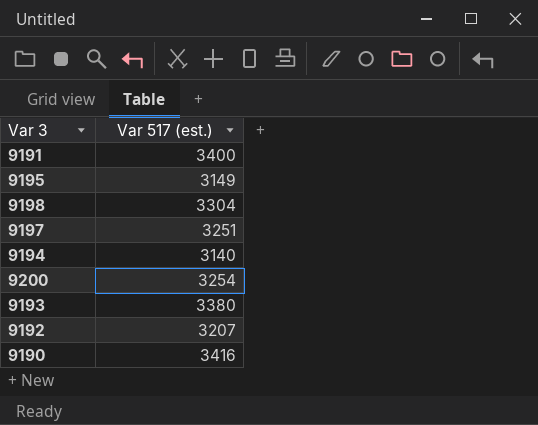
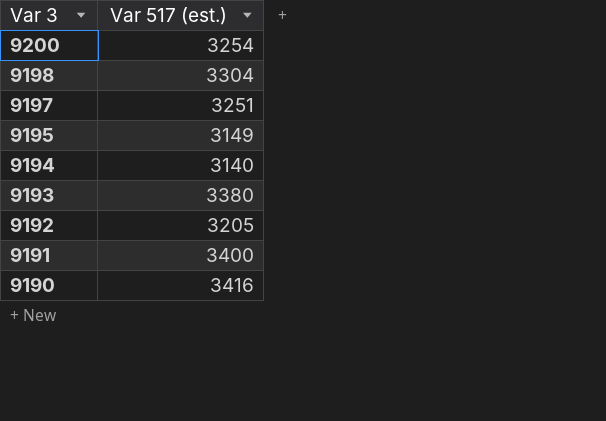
row order: none -> Var 3 descending
9192 | Var 517 (est.): 3207 -> 3205

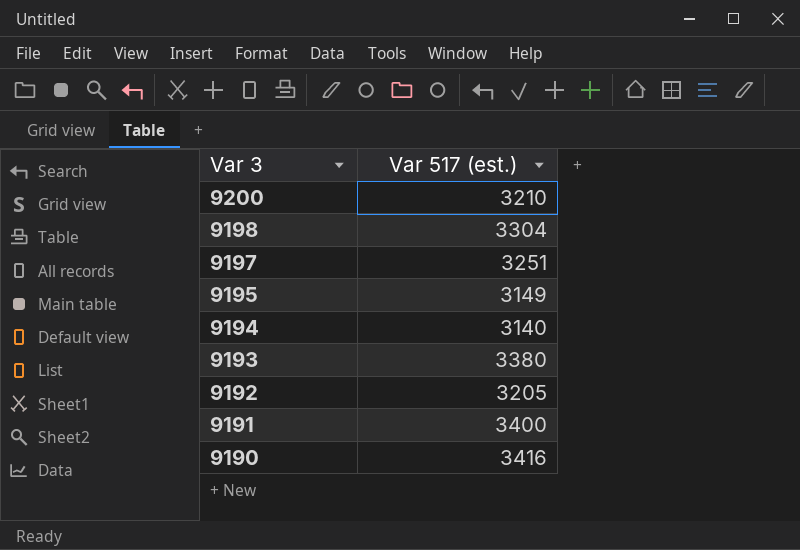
9200 | Var 517 (est.): 3254 -> 3210

